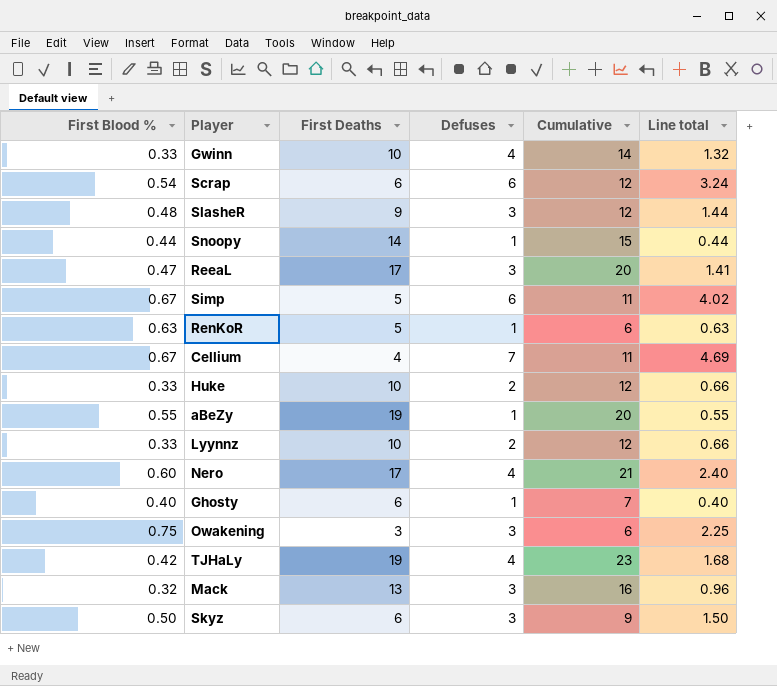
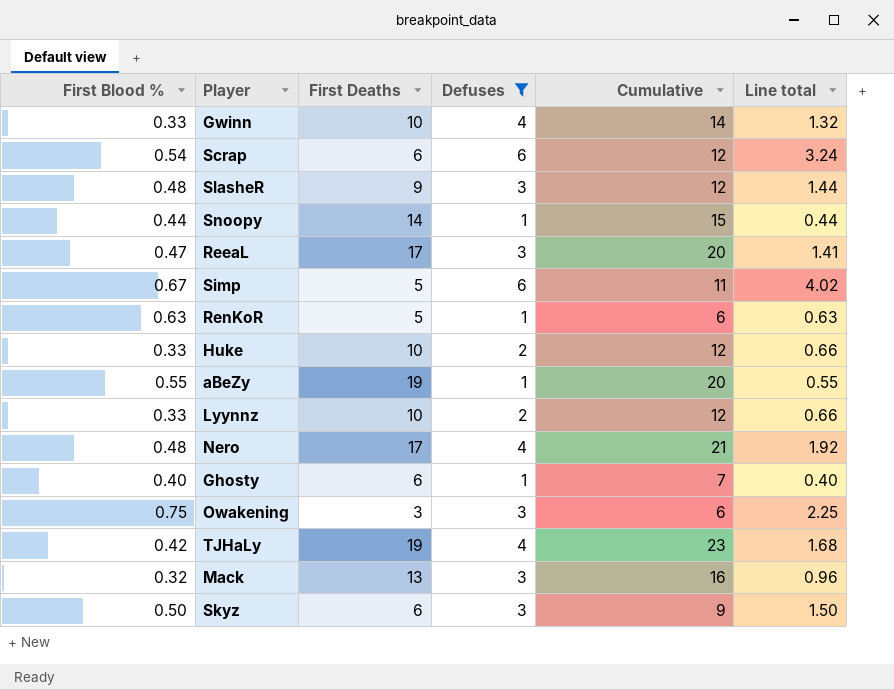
filter: none -> Defuses != 7
Nero | First Blood %: 0.60 -> 0.48
Nero | Line total: 2.40 -> 1.92

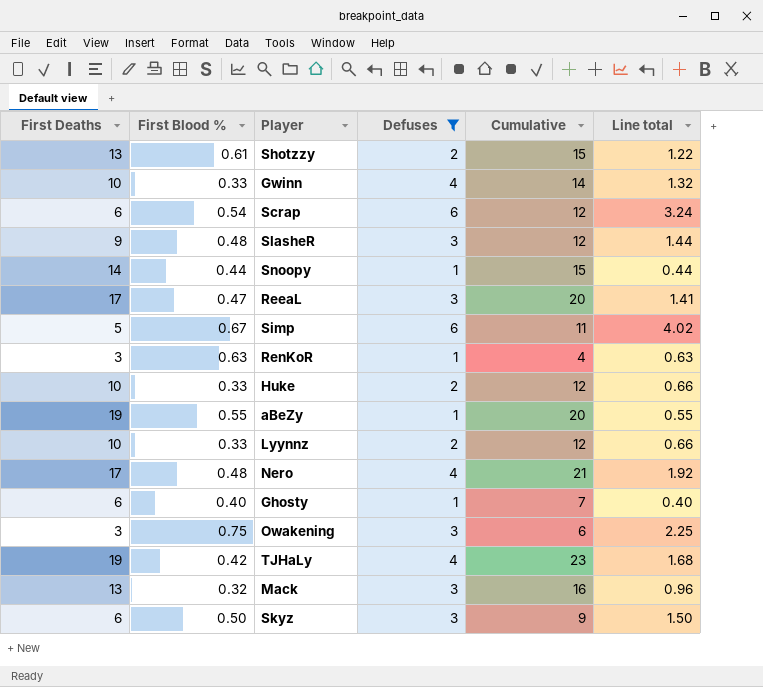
column First Deaths | position: 3 -> 1
row Shotzzy: none -> 13 | 0.61 | 2 | 15 | 1.22
RenKoR | First Deaths: 5 -> 3
RenKoR | Cumulative: 6 -> 4

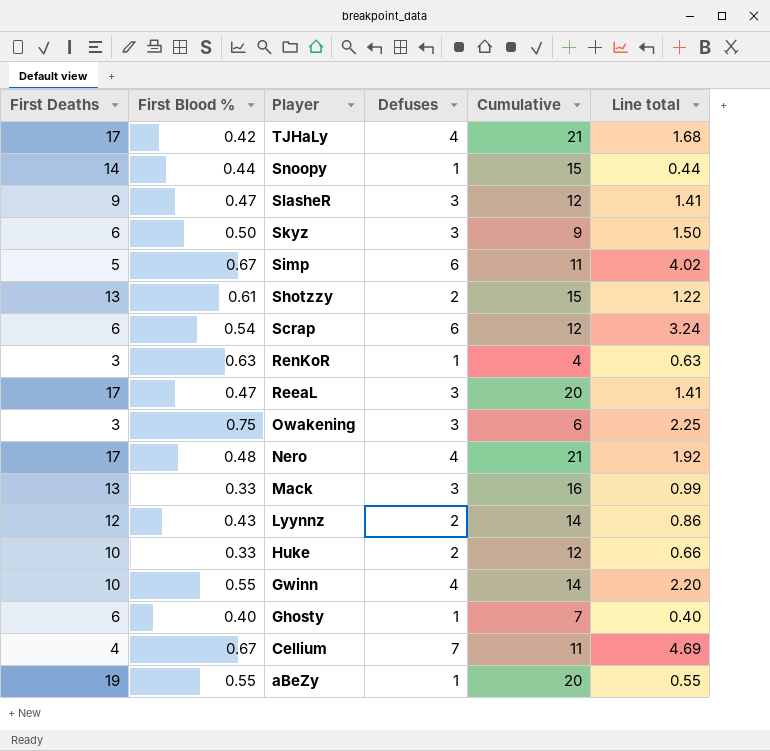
filter: Defuses != 7 -> none
row order: none -> Player descending
TJHaLy | First Deaths: 19 -> 17
TJHaLy | Cumulative: 23 -> 21
SlasheR | First Blood %: 0.48 -> 0.47
SlasheR | Line total: 1.44 -> 1.41
Mack | First Blood %: 0.32 -> 0.33
Mack | Line total: 0.96 -> 0.99
Lyynnz | First Deaths: 10 -> 12
Lyynnz | First Blood %: 0.33 -> 0.43
Lyynnz | Cumulative: 12 -> 14
Lyynnz | Line total: 0.66 -> 0.86
Gwinn | First Blood %: 0.33 -> 0.55
Gwinn | Line total: 1.32 -> 2.20

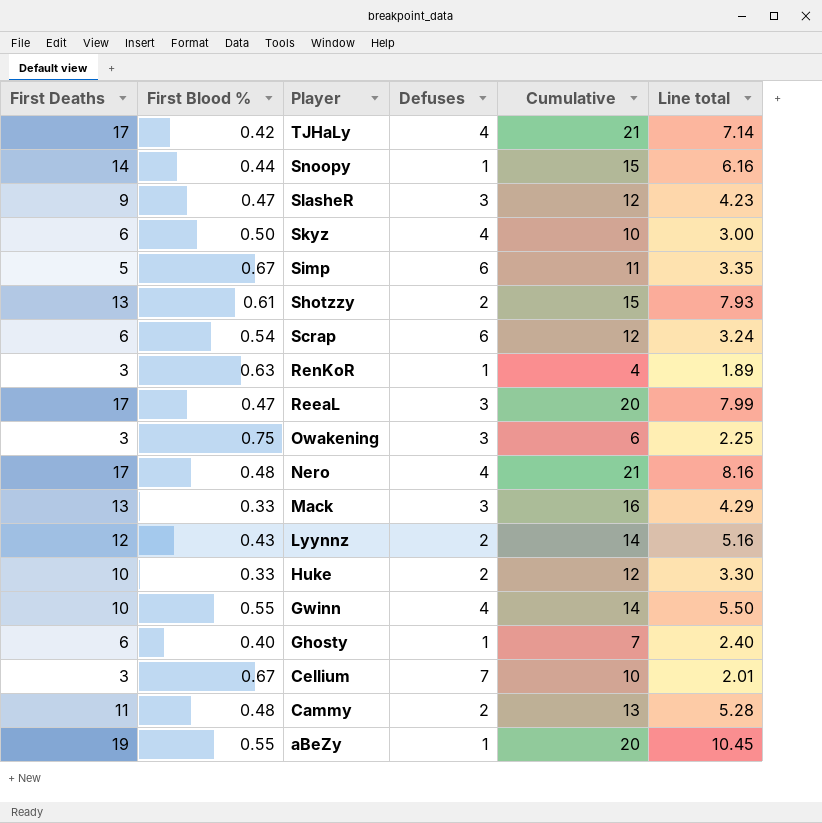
column Line total | formula: [First Blood %] * [Defuses] -> [First Deaths] * [First Blood %]
Skyz | Defuses: 3 -> 4
Skyz | Cumulative: 9 -> 10
Cellium | First Deaths: 4 -> 3
Cellium | Cumulative: 11 -> 10
row Cammy: none -> 11 | 0.48 | 2 | 13 | 5.28

